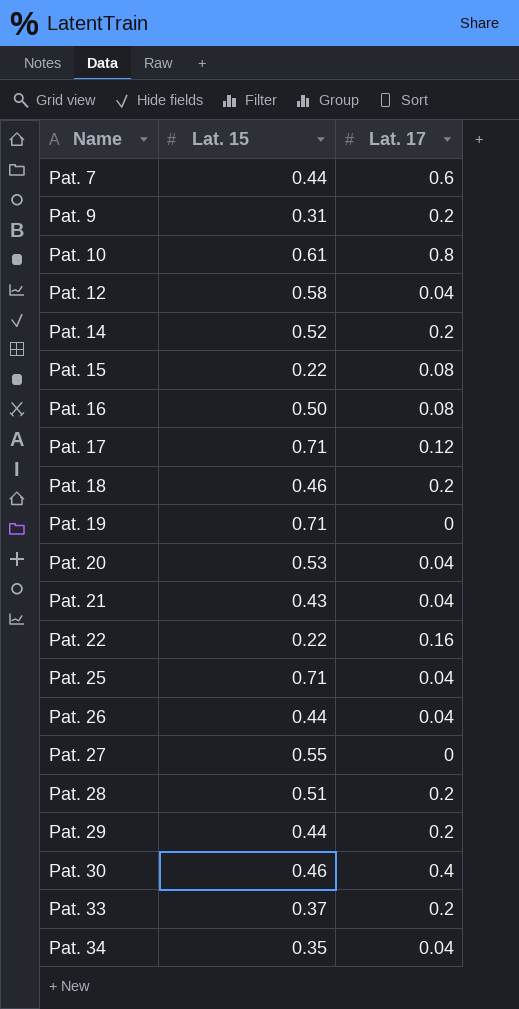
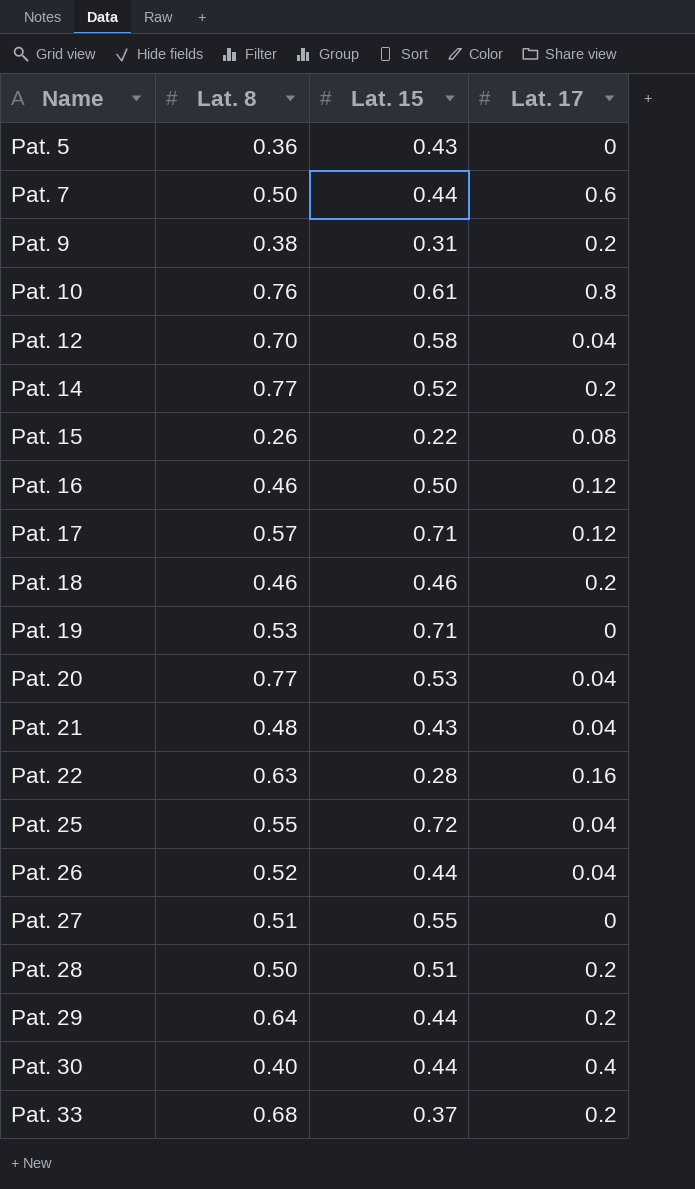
column Lat. 8 | position: none -> 2
row Pat. 34: 0.35 | 0.04 -> none
row Pat. 5: none -> 0.36 | 0.43 | 0
Pat. 16 | Lat. 17: 0.08 -> 0.12
Pat. 22 | Lat. 15: 0.22 -> 0.28
Pat. 25 | Lat. 15: 0.71 -> 0.72
Pat. 30 | Lat. 15: 0.46 -> 0.44

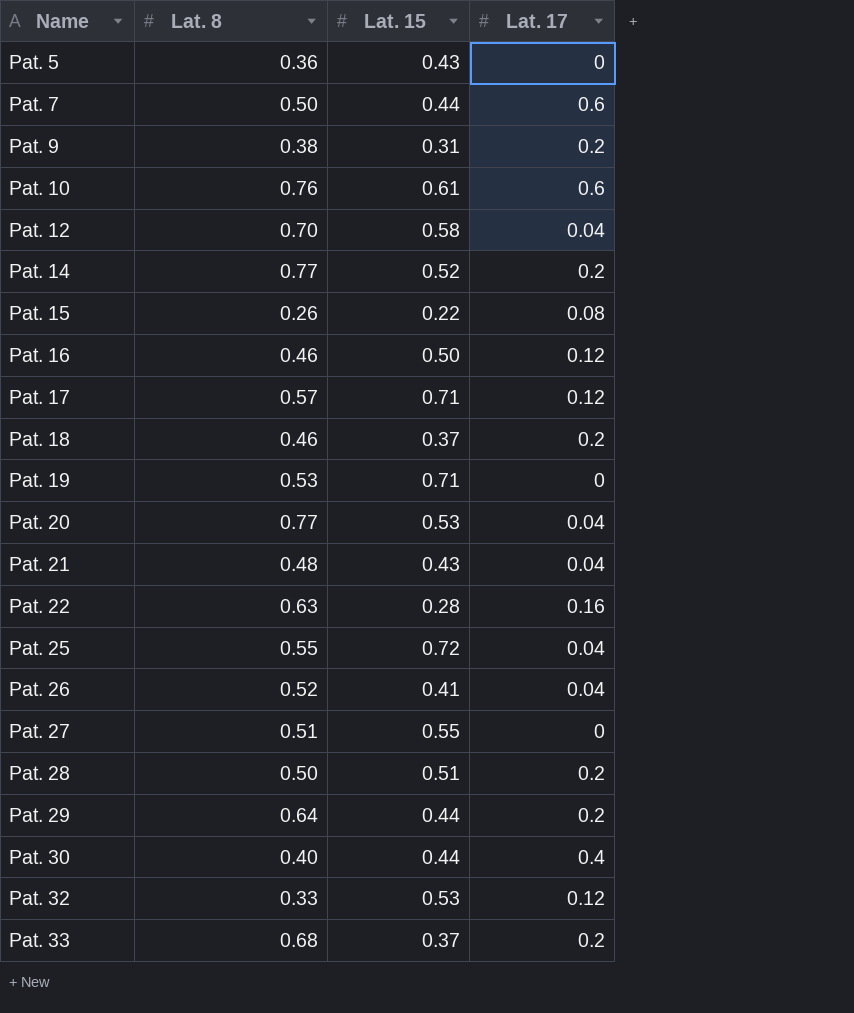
Pat. 10 | Lat. 17: 0.8 -> 0.6
Pat. 18 | Lat. 15: 0.46 -> 0.37
Pat. 26 | Lat. 15: 0.44 -> 0.41
row Pat. 32: none -> 0.33 | 0.53 | 0.12

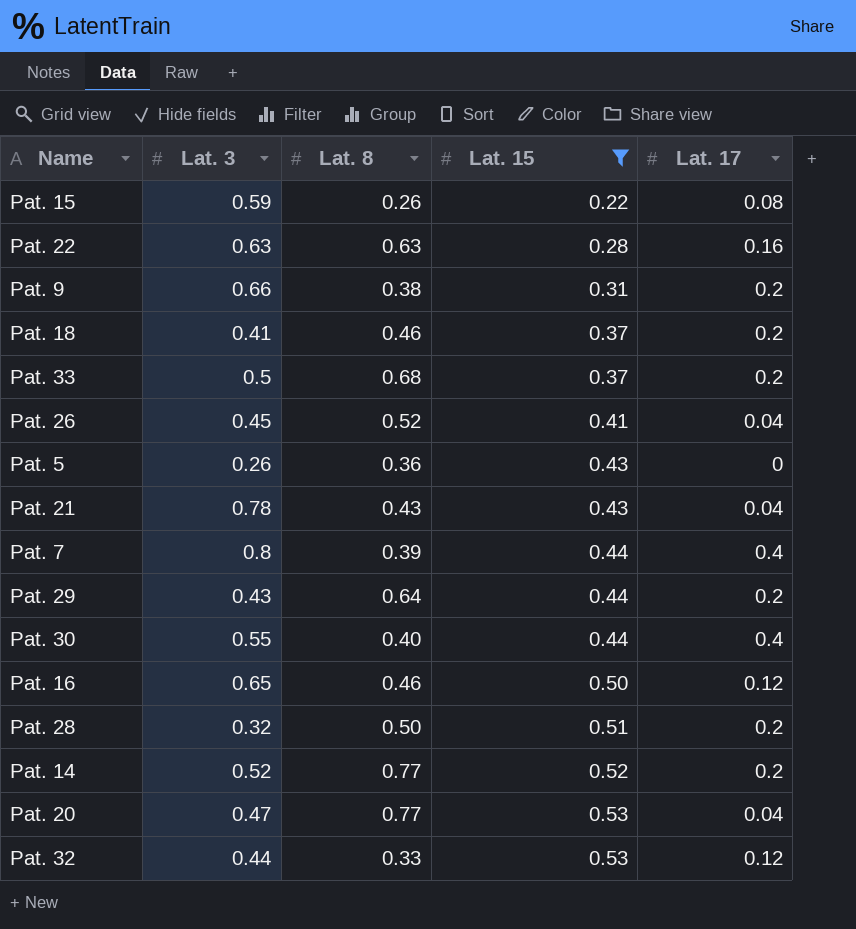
filter: none -> Lat. 15 <= 0.53
row order: Name ascending -> Lat. 15 ascending
column Lat. 3 | position: none -> 2
Pat. 21 | Lat. 8: 0.48 -> 0.43
Pat. 7 | Lat. 8: 0.50 -> 0.39
Pat. 7 | Lat. 17: 0.6 -> 0.4

